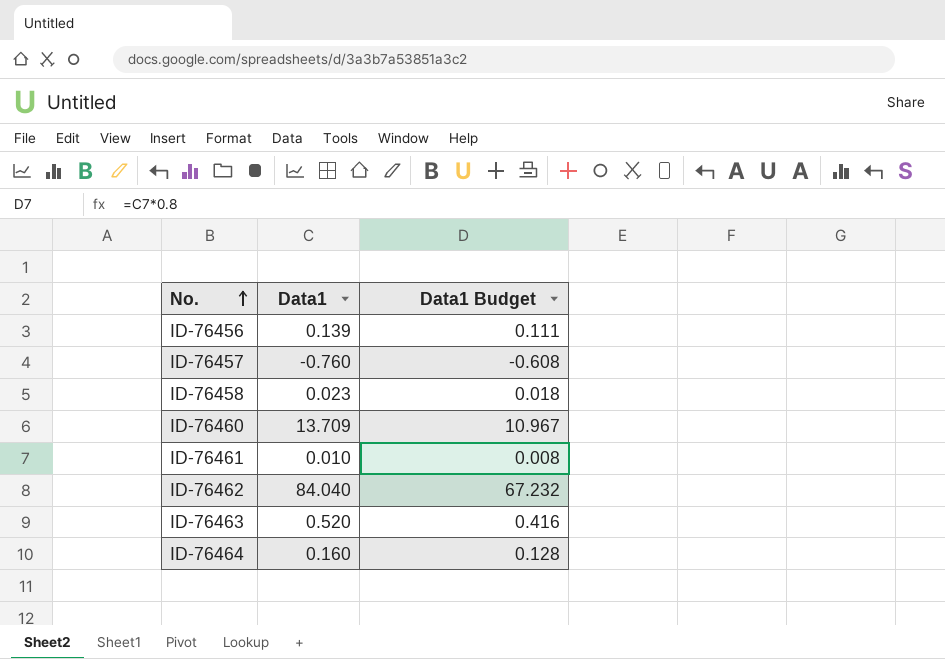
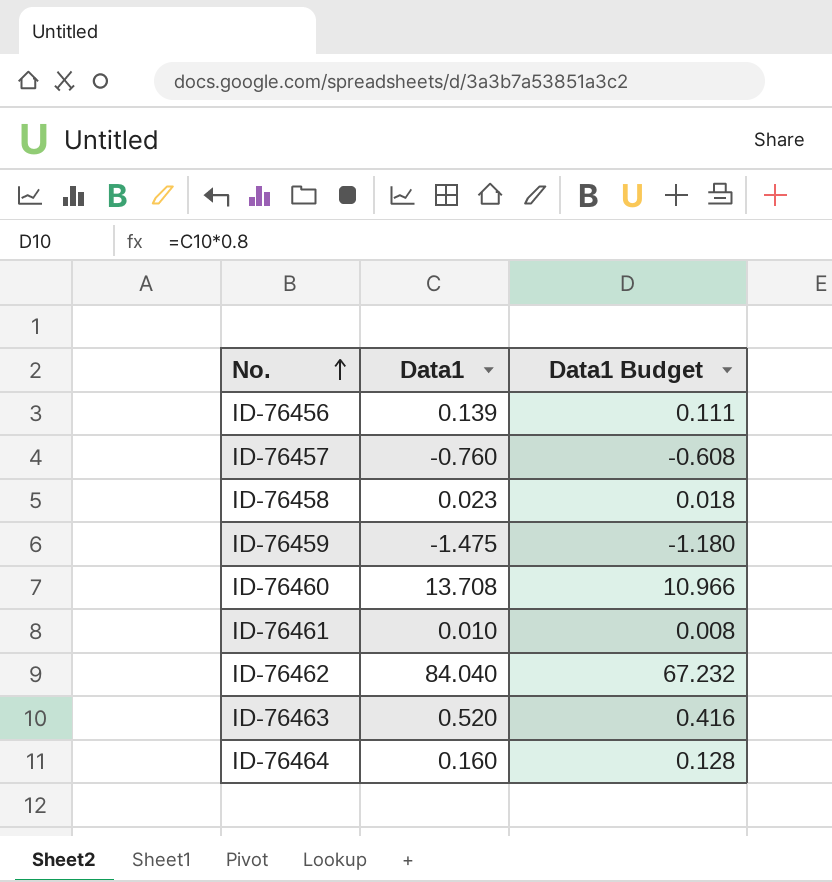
row ID-76459: none -> -1.475 | -1.180
ID-76460 | Data1: 13.709 -> 13.708
ID-76460 | Data1 Budget: 10.967 -> 10.966

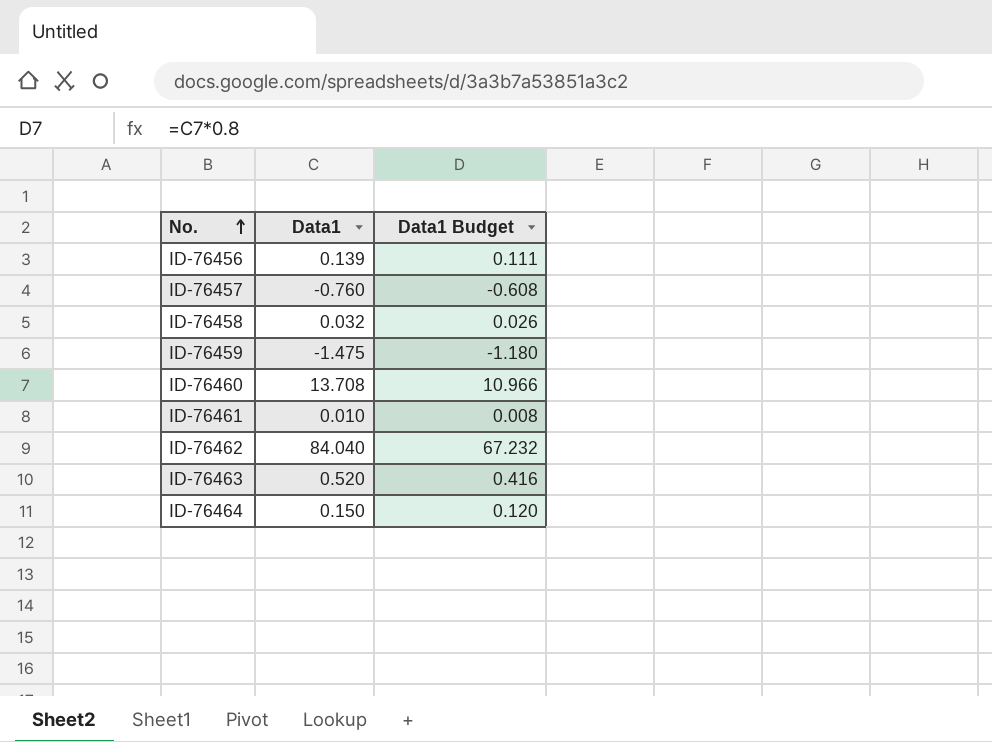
ID-76458 | Data1: 0.023 -> 0.032
ID-76458 | Data1 Budget: 0.018 -> 0.026
ID-76464 | Data1: 0.160 -> 0.150
ID-76464 | Data1 Budget: 0.128 -> 0.120

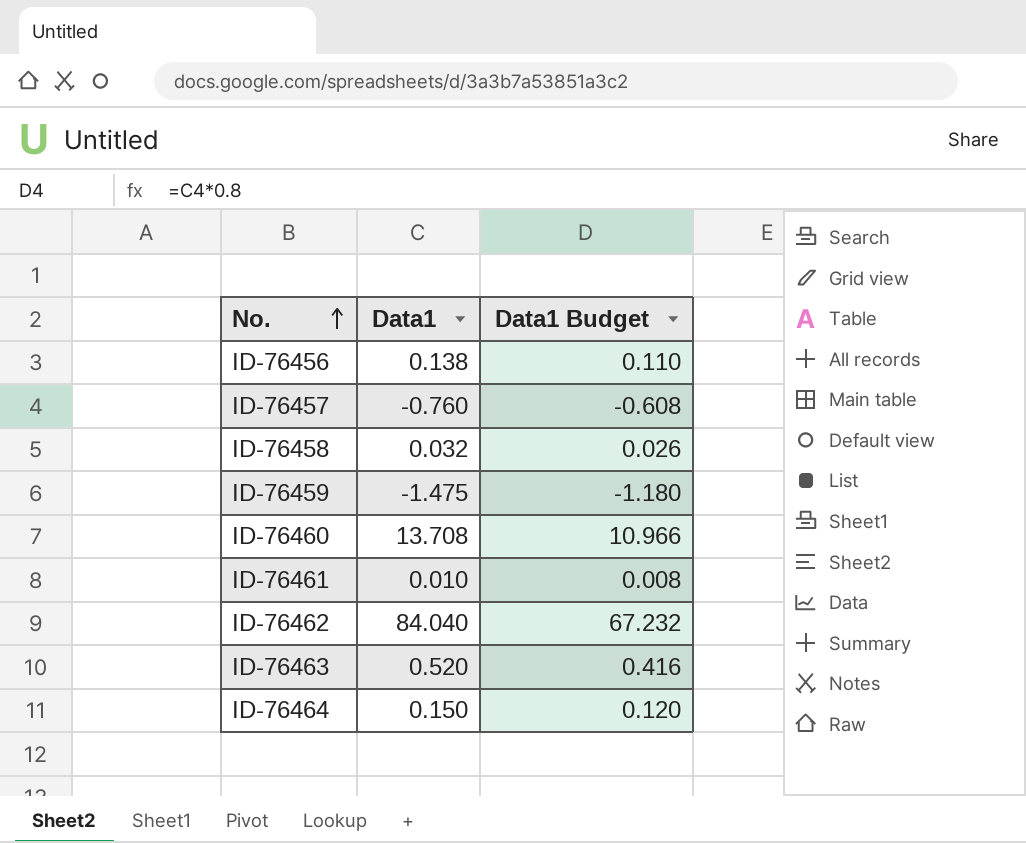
ID-76456 | Data1: 0.139 -> 0.138
ID-76456 | Data1 Budget: 0.111 -> 0.110

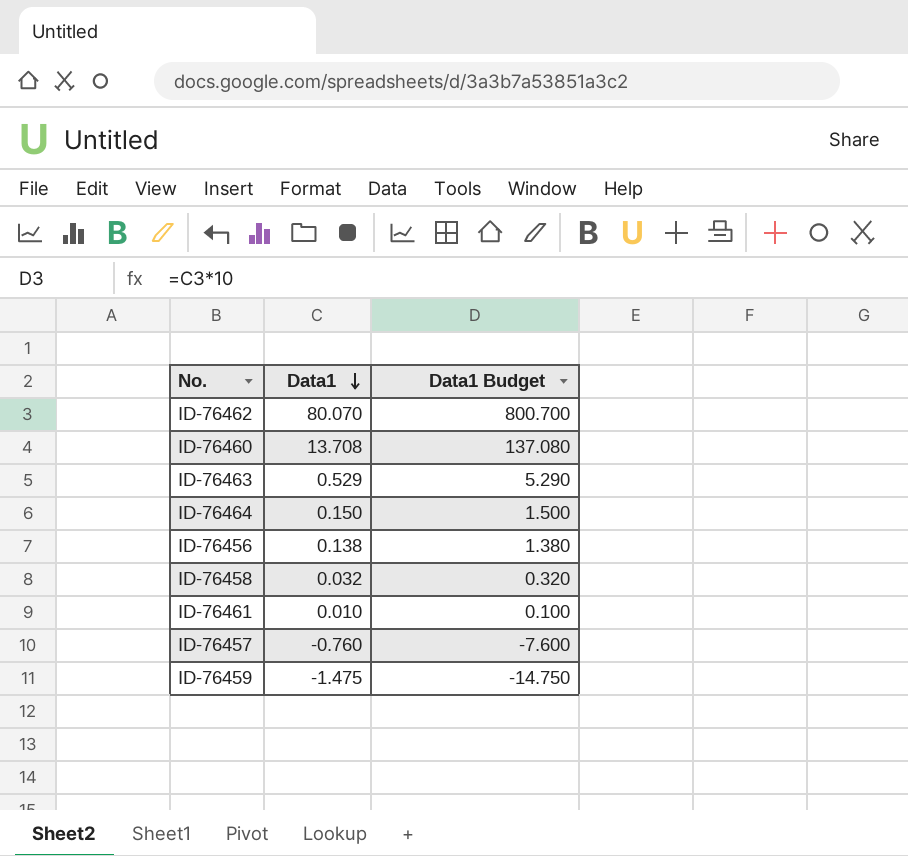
row order: No. ascending -> Data1 descending
column Data1 Budget | formula: [Data1] * 0.8 -> [Data1] * 10
ID-76462 | Data1: 84.040 -> 80.070
ID-76463 | Data1: 0.520 -> 0.529

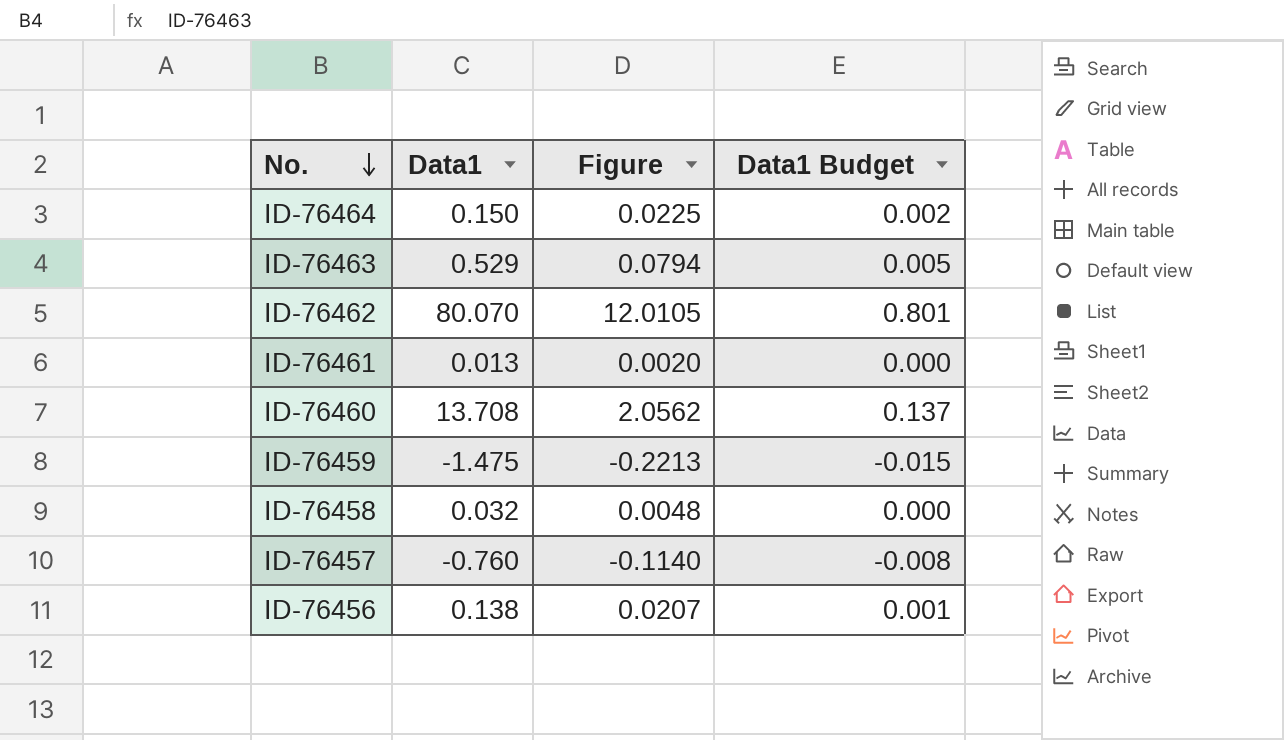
row order: Data1 descending -> No. descending
column Figure | formula: none -> [Data1] * 0.15
column Data1 Budget | formula: [Data1] * 10 -> [Data1] * 0.01
ID-76461 | Data1: 0.010 -> 0.013

